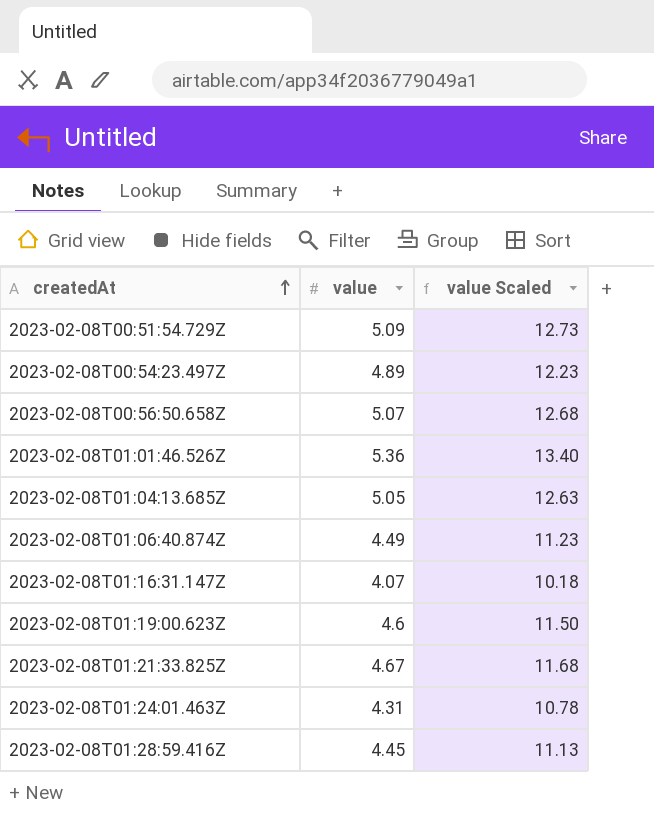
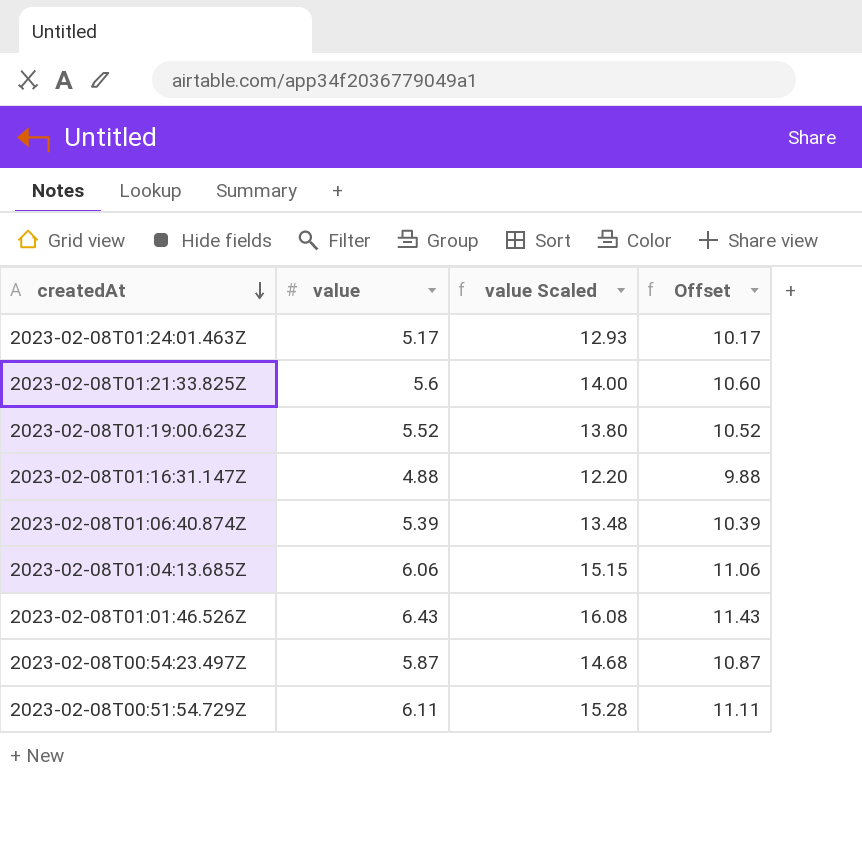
row order: createdAt ascending -> createdAt descending
column Offset | formula: none -> [value] + 5
row 2023-02-08T00:56:50.658Z: 5.07 | 12.68 -> none
row 2023-02-08T01:28:59.416Z: 4.45 | 11.13 -> none
2023-02-08T01:24:01.463Z | value: 4.31 -> 5.17
2023-02-08T01:24:01.463Z | value Scaled: 10.78 -> 12.93
2023-02-08T01:21:33.825Z | value: 4.67 -> 5.6
2023-02-08T01:21:33.825Z | value Scaled: 11.68 -> 14.00
2023-02-08T01:19:00.623Z | value: 4.6 -> 5.52
2023-02-08T01:19:00.623Z | value Scaled: 11.50 -> 13.80
2023-02-08T01:16:31.147Z | value: 4.07 -> 4.88
2023-02-08T01:16:31.147Z | value Scaled: 10.18 -> 12.20
2023-02-08T01:06:40.874Z | value: 4.49 -> 5.39
2023-02-08T01:06:40.874Z | value Scaled: 11.23 -> 13.48
2023-02-08T01:04:13.685Z | value: 5.05 -> 6.06
2023-02-08T01:04:13.685Z | value Scaled: 12.63 -> 15.15
2023-02-08T01:01:46.526Z | value: 5.36 -> 6.43
2023-02-08T01:01:46.526Z | value Scaled: 13.40 -> 16.08
2023-02-08T00:54:23.497Z | value: 4.89 -> 5.87
2023-02-08T00:54:23.497Z | value Scaled: 12.23 -> 14.68
2023-02-08T00:51:54.729Z | value: 5.09 -> 6.11
2023-02-08T00:51:54.729Z | value Scaled: 12.73 -> 15.28

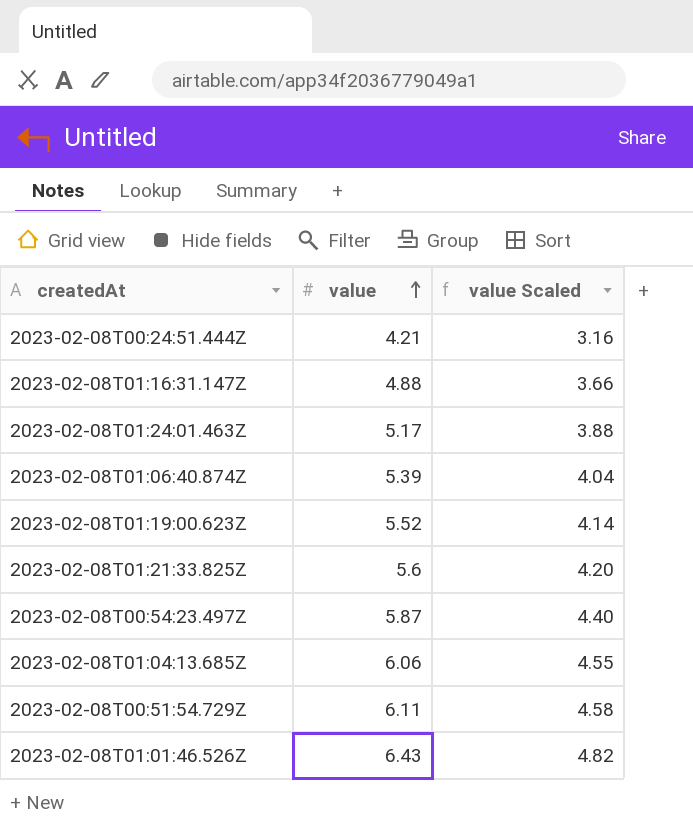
row order: createdAt descending -> value ascending
column Offset | formula: [value] + 5 -> none
column value Scaled | formula: [value] * 2.5 -> [value] * 0.75
row 2023-02-08T00:24:51.444Z: none -> 4.21 | 3.16

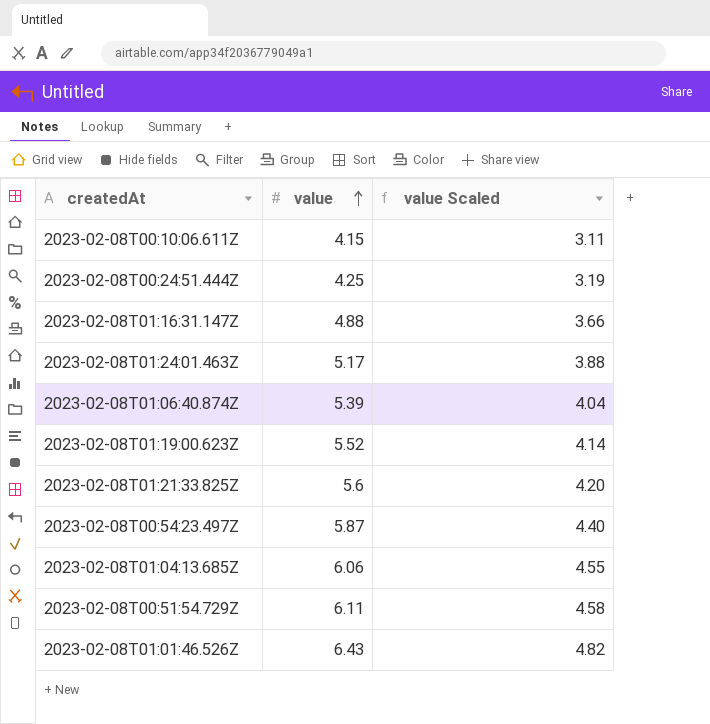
row 2023-02-08T00:10:06.611Z: none -> 4.15 | 3.11
2023-02-08T00:24:51.444Z | value: 4.21 -> 4.25
2023-02-08T00:24:51.444Z | value Scaled: 3.16 -> 3.19

